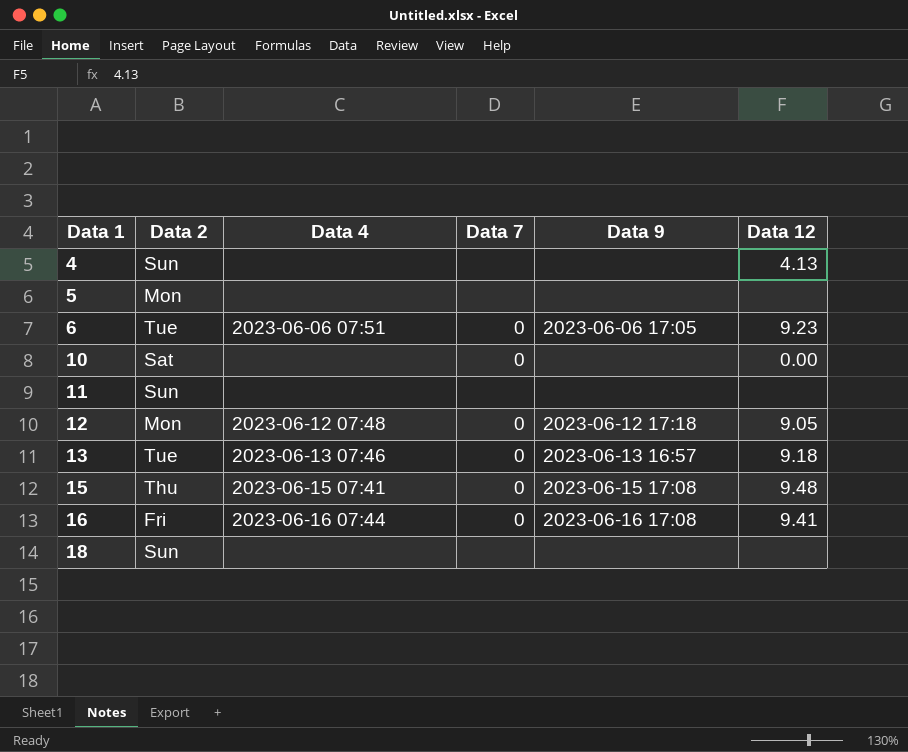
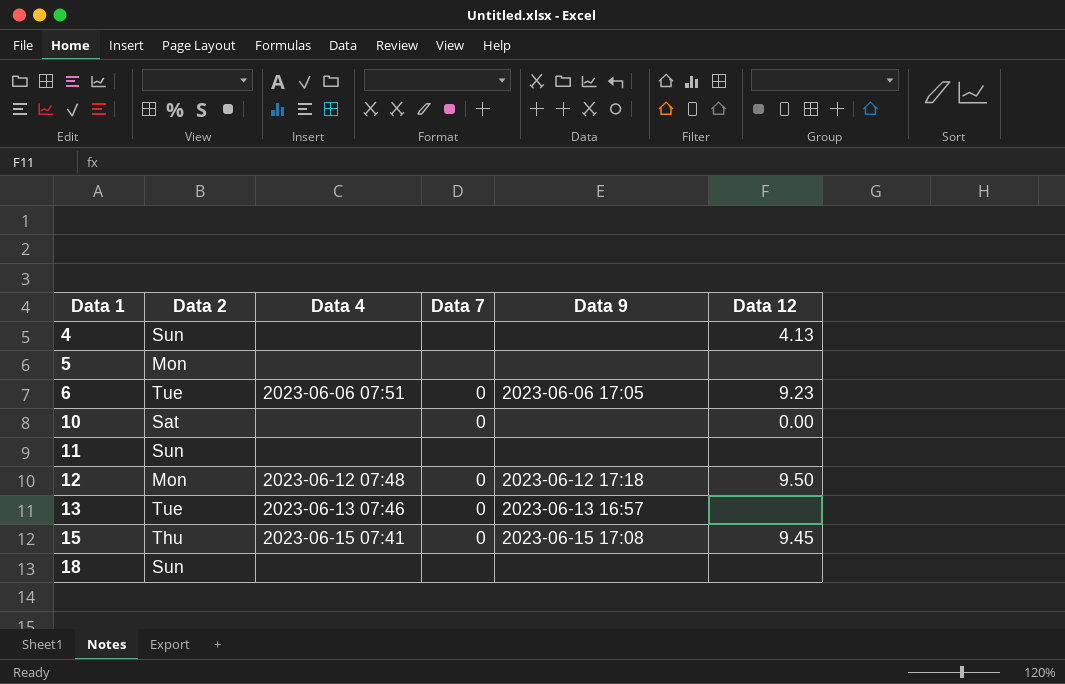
row 16: Fri | 2023-06-16 07:44 | 0 | 2023-06-16 17:08 | 9.41 -> none
12 | Data 12: 9.05 -> 9.50
13 | Data 12: 9.18 -> none
15 | Data 12: 9.48 -> 9.45

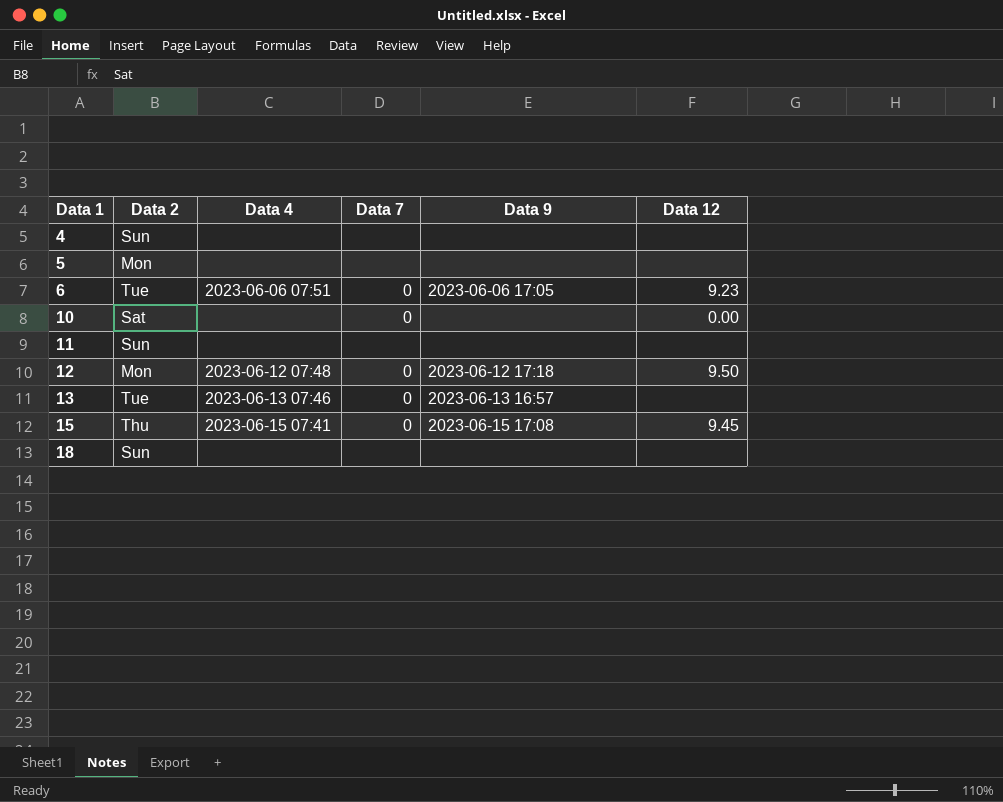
4 | Data 12: 4.13 -> none

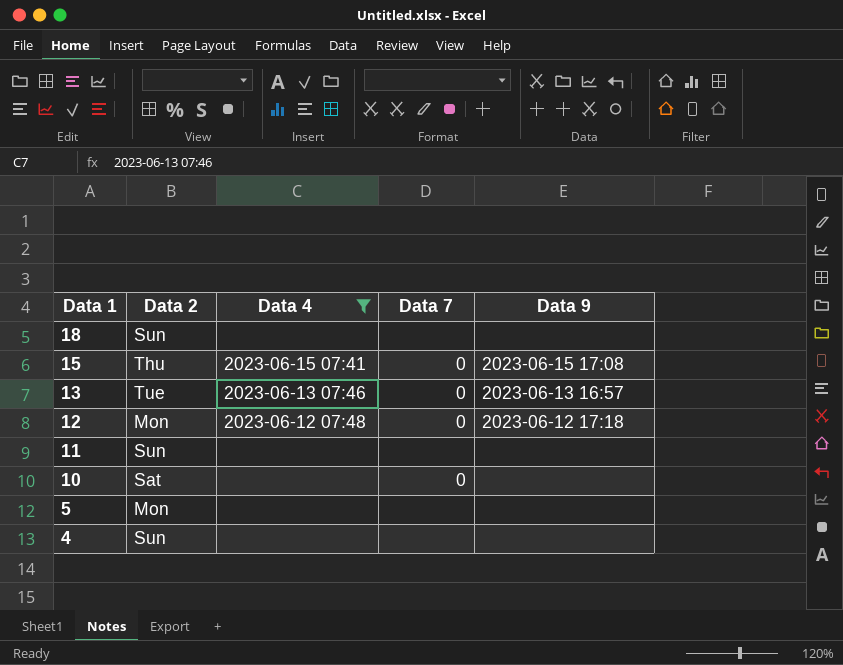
filter: none -> Data 4 != 2023-06-06 07:51
row order: Data 1 ascending -> Data 1 descending
column Data 12 | position: 6 -> none

